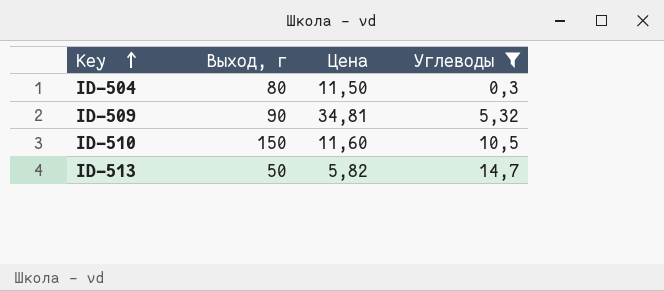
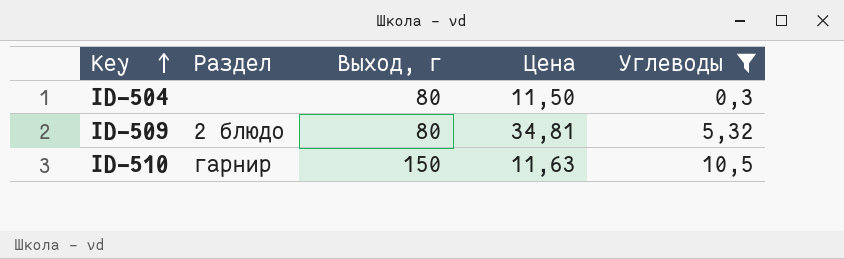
column Раздел | position: none -> 2
row ID-513: 50 | 5,82 | 14,7 -> none
ID-509 | Выход, г: 90 -> 80
ID-510 | Цена: 11,60 -> 11,63

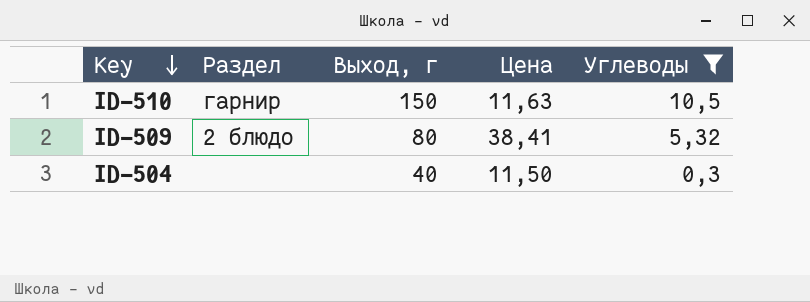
row order: Key ascending -> Key descending
ID-509 | Цена: 34,81 -> 38,41
ID-504 | Выход, г: 80 -> 40

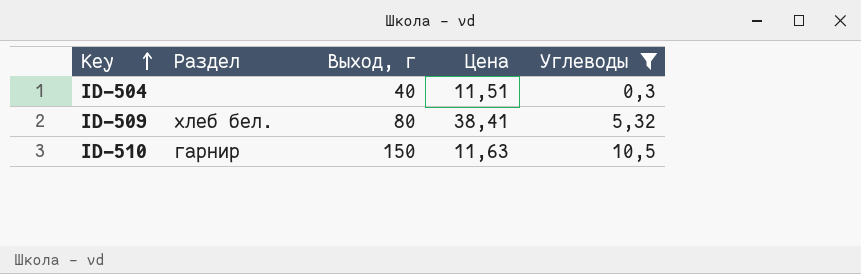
row order: Key descending -> Key ascending
ID-504 | Цена: 11,50 -> 11,51
ID-509 | Раздел: 2 блюдо -> хлеб бел.

